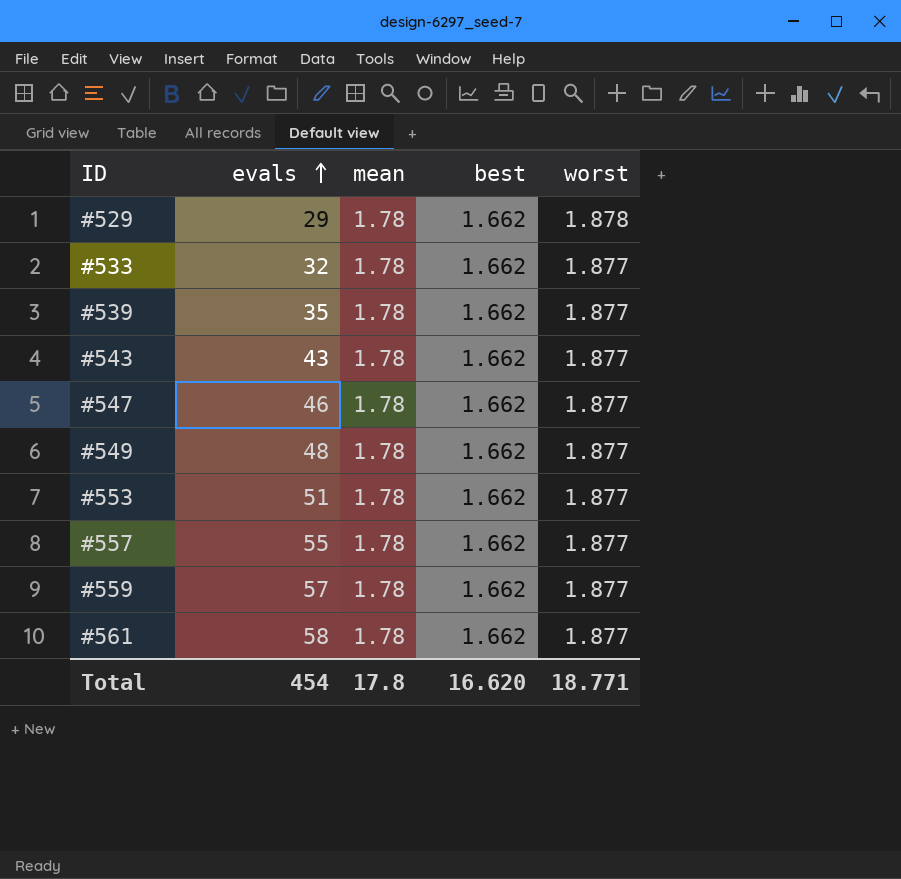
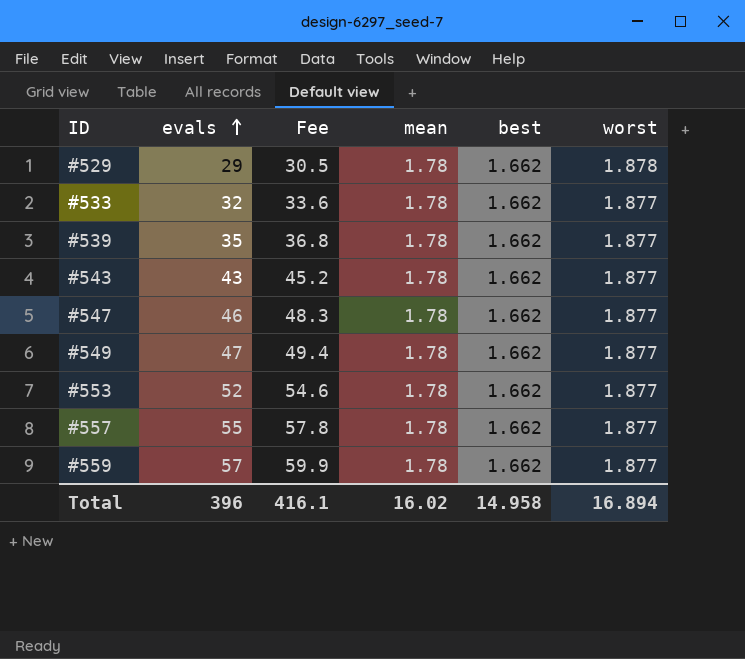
column Fee | formula: none -> [evals] * 1.05
row #561: 58 | 1.78 | 1.662 | 1.877 -> none
#549 | evals: 48 -> 47
#553 | evals: 51 -> 52
Total | evals: 454 -> 396
Total | mean: 17.8 -> 16.02
Total | best: 16.620 -> 14.958
Total | worst: 18.771 -> 16.894

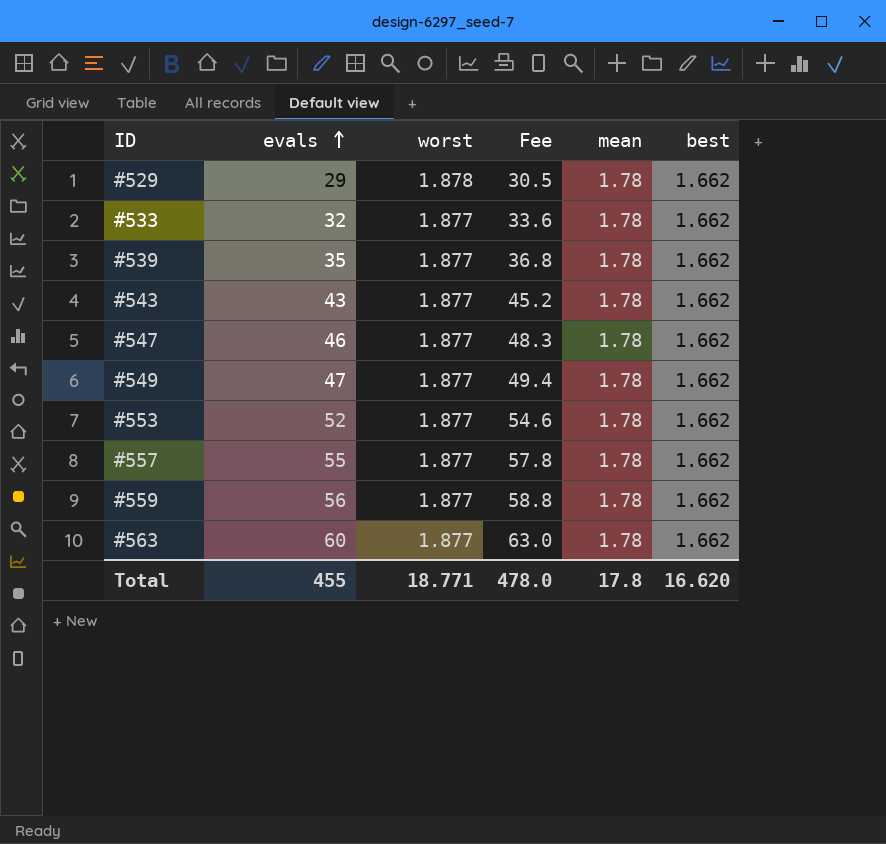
column worst | position: 6 -> 3
#559 | evals: 57 -> 56
#559 | Fee: 59.9 -> 58.8
row #563: none -> 60 | 1.877 | 63.0 | 1.78 | 1.662
Total | evals: 396 -> 455
Total | worst: 16.894 -> 18.771
Total | Fee: 416.1 -> 478.0
Total | mean: 16.02 -> 17.8
Total | best: 14.958 -> 16.620

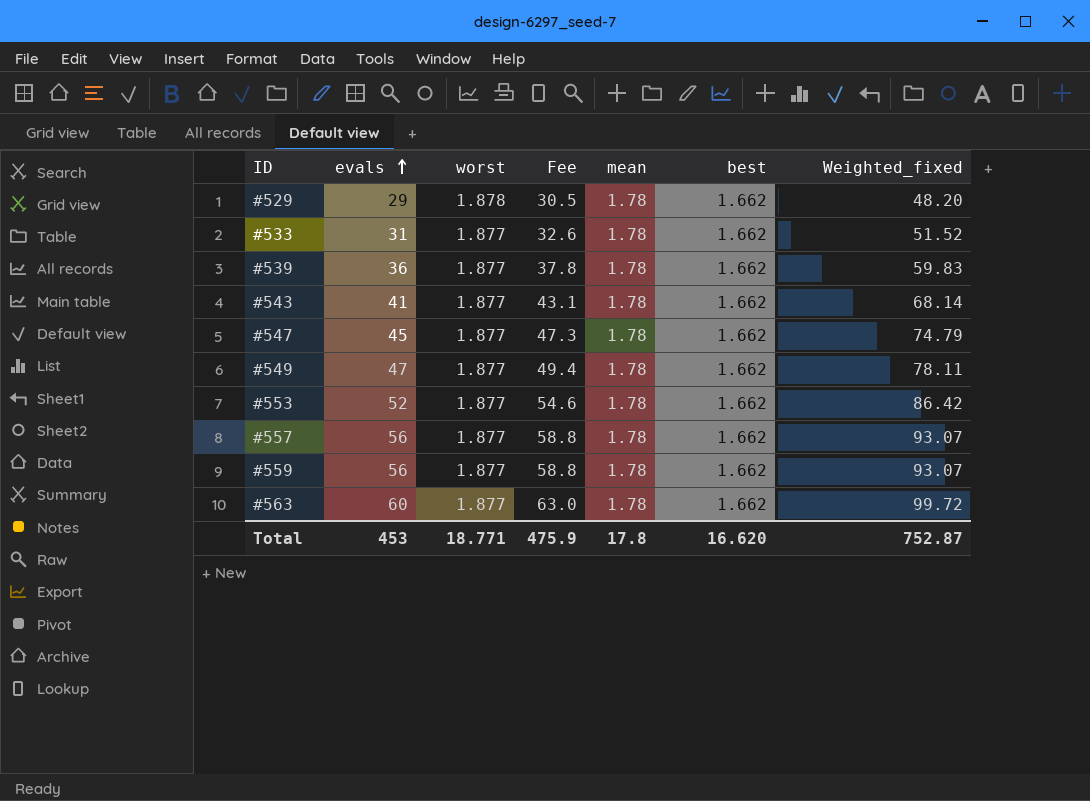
column Weighted_fixed | formula: none -> [evals] * [best]
#533 | evals: 32 -> 31
#533 | Fee: 33.6 -> 32.6
#539 | evals: 35 -> 36
#539 | Fee: 36.8 -> 37.8
#543 | evals: 43 -> 41
#543 | Fee: 45.2 -> 43.1
#547 | evals: 46 -> 45
#547 | Fee: 48.3 -> 47.3
#557 | evals: 55 -> 56
#557 | Fee: 57.8 -> 58.8
Total | evals: 455 -> 453
Total | Fee: 478.0 -> 475.9

